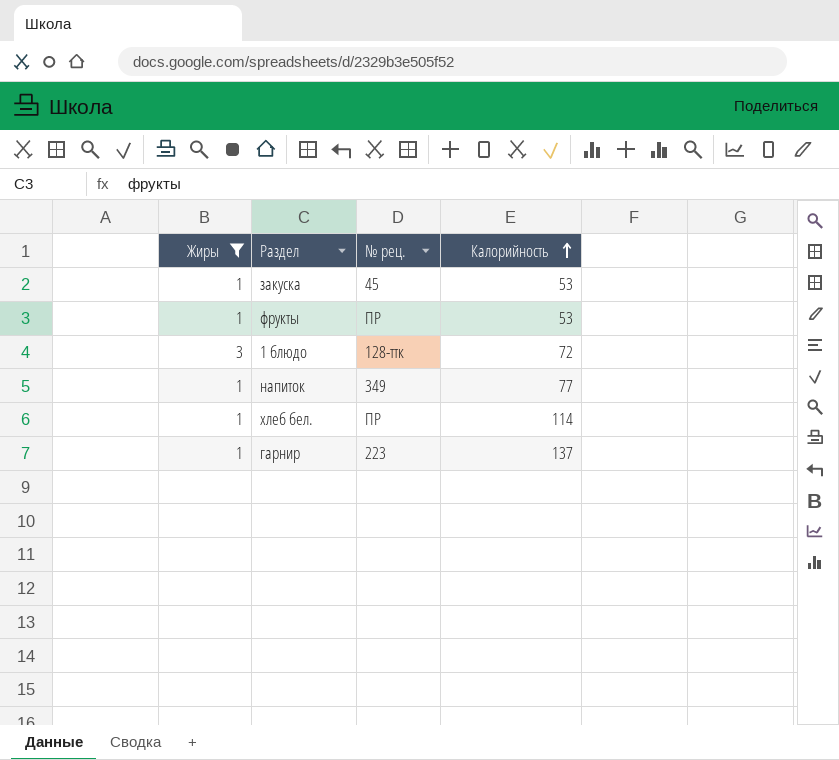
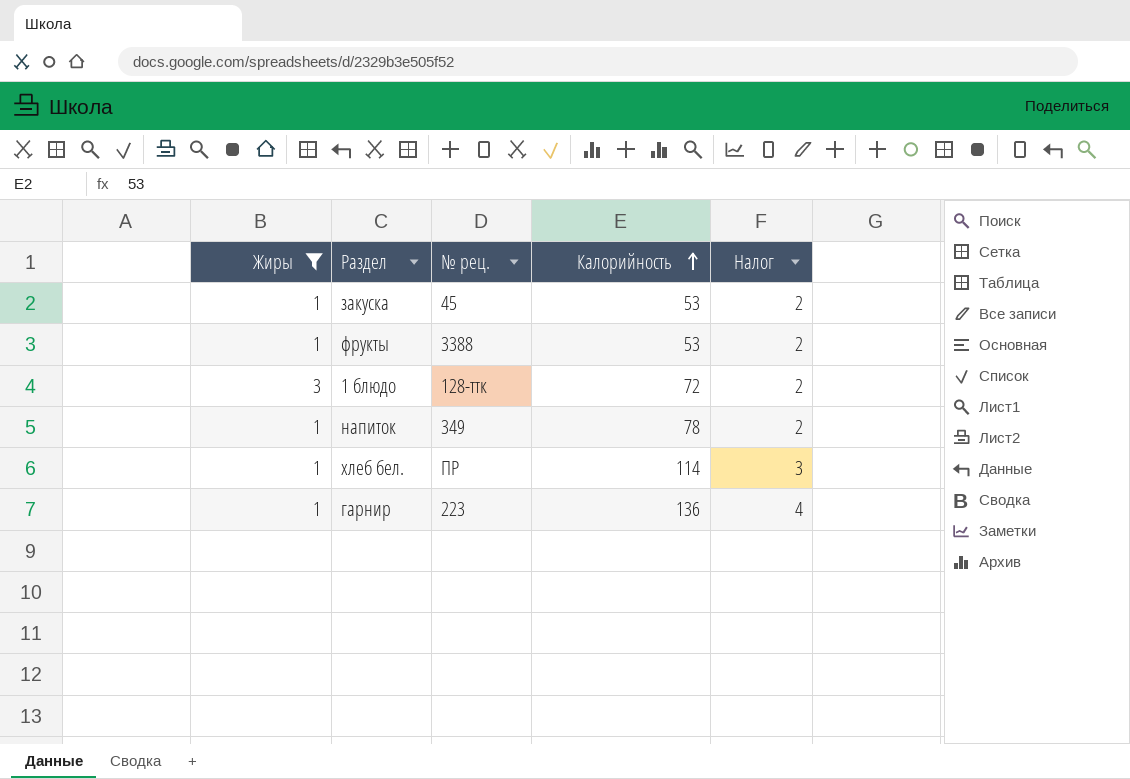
column Налог | formula: none -> [Калорийность] * 0,03
фрукты | № рец.: ПР -> 3388
напиток | Калорийность: 77 -> 78
гарнир | Калорийность: 137 -> 136

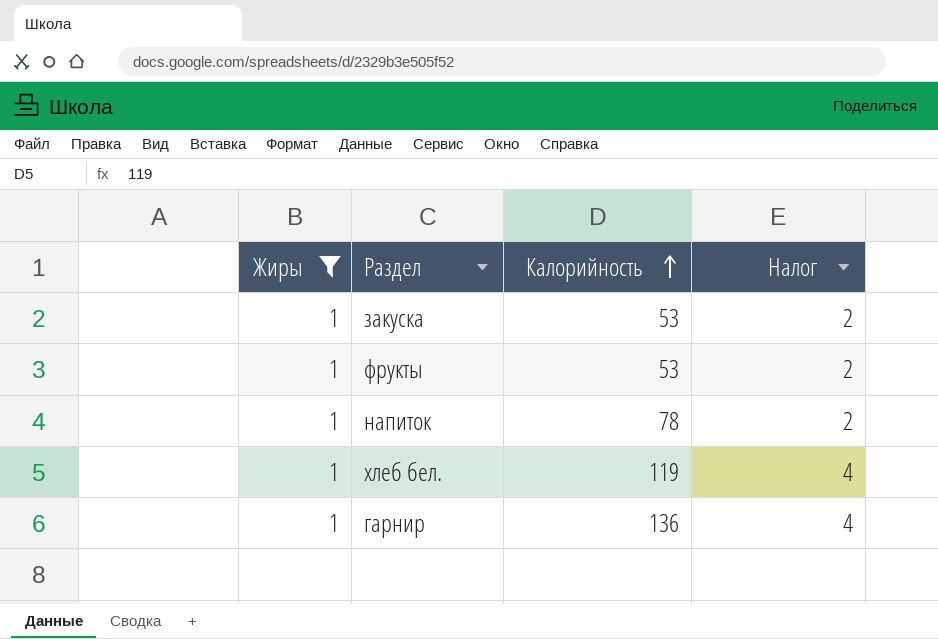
column № рец. | position: 3 -> none
row 1 блюдо: 3 | 128-ттк | 72 | 2 -> none
хлеб бел. | Калорийность: 114 -> 119
хлеб бел. | Налог: 3 -> 4

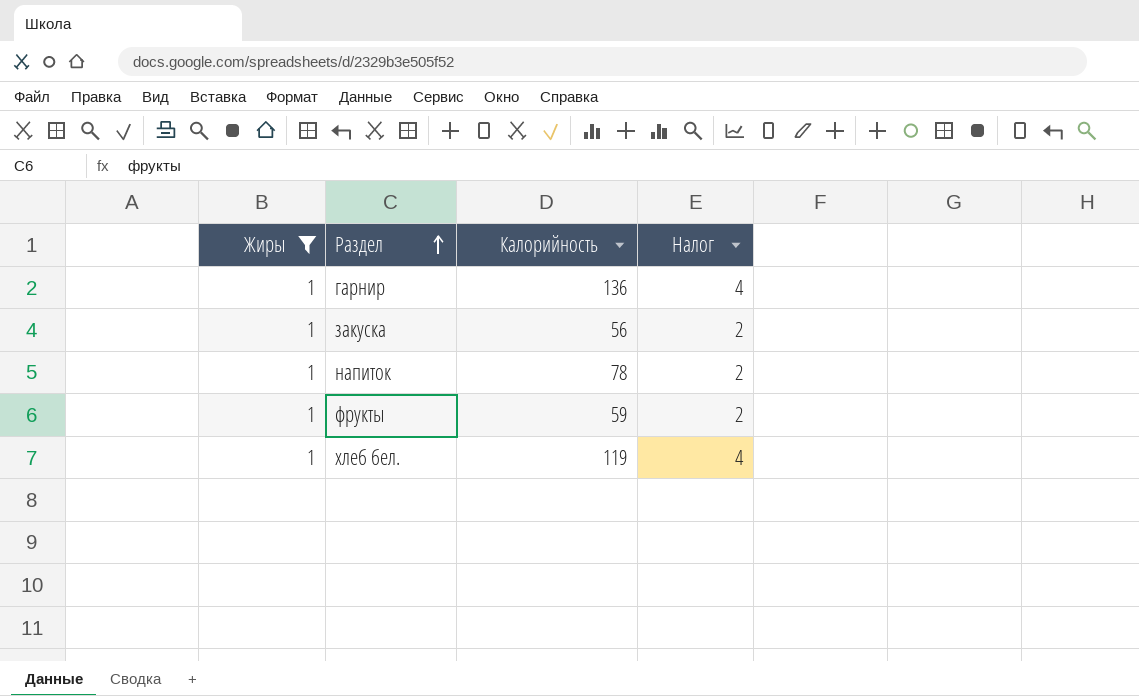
row order: Калорийность ascending -> Раздел ascending
закуска | Калорийность: 53 -> 56
фрукты | Калорийность: 53 -> 59

